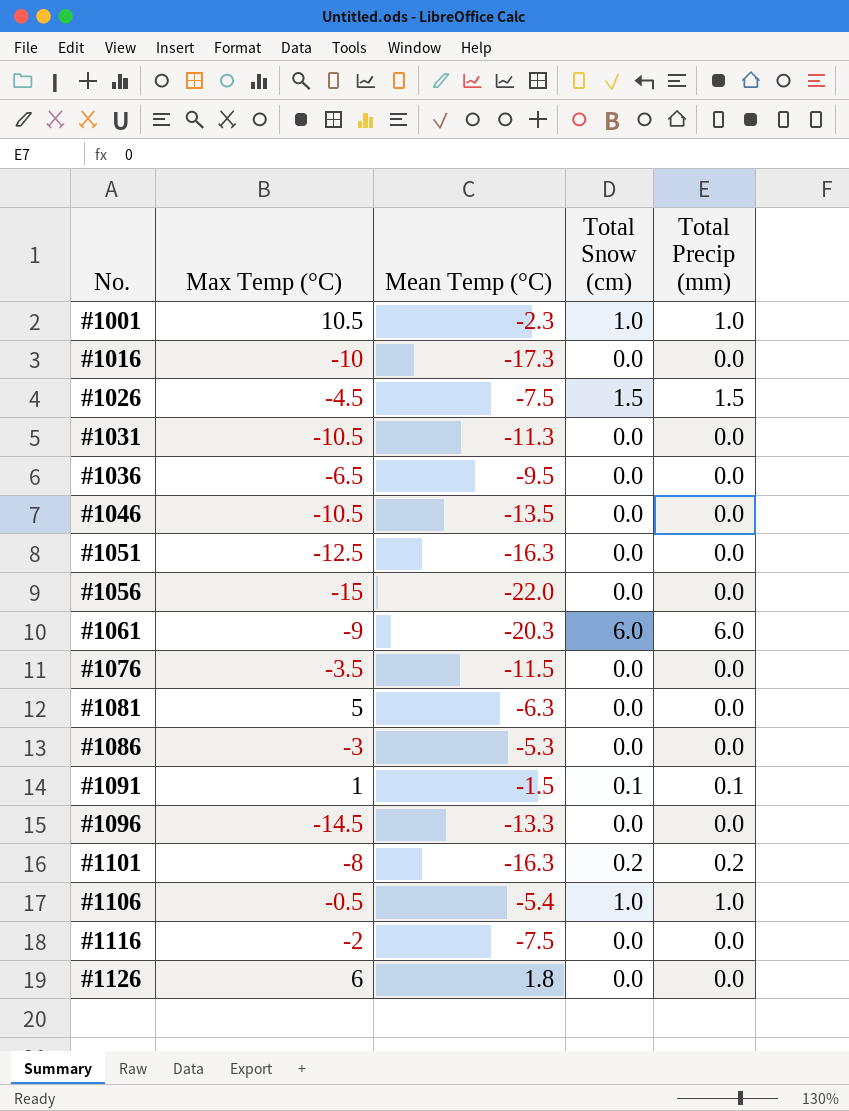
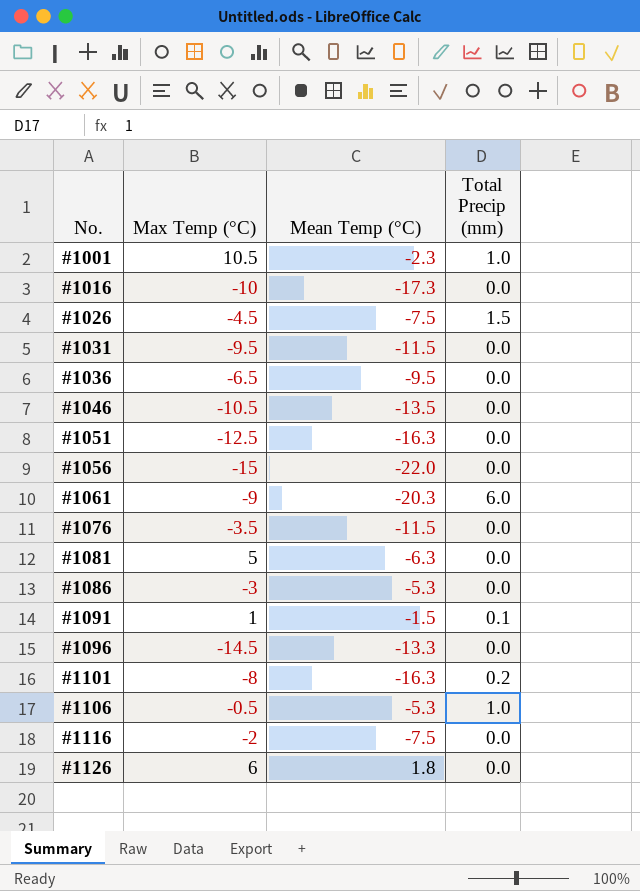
column Total Snow (cm) | position: 4 -> none
#1031 | Max Temp (°C): -10.5 -> -9.5
#1031 | Mean Temp (°C): -11.3 -> -11.5
#1106 | Mean Temp (°C): -5.4 -> -5.3

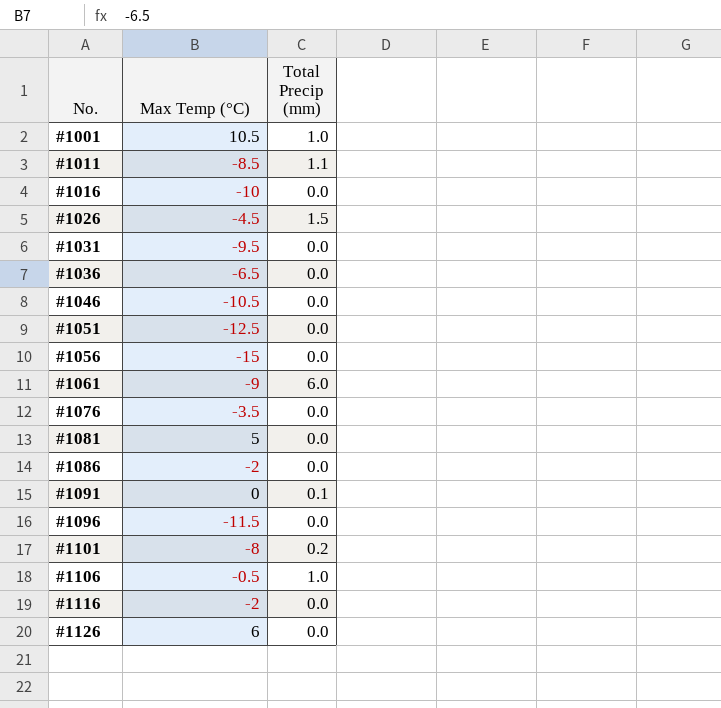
column Mean Temp (°C) | position: 3 -> none
row #1011: none -> -8.5 | 1.1
#1086 | Max Temp (°C): -3 -> -2
#1091 | Max Temp (°C): 1 -> 0
#1096 | Max Temp (°C): -14.5 -> -11.5

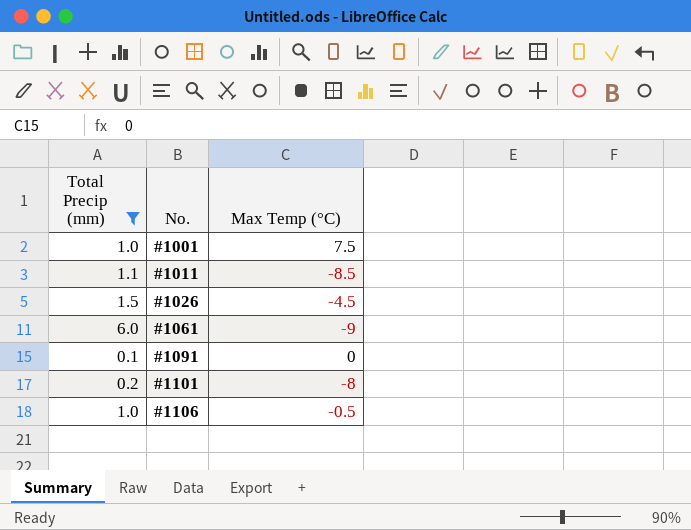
filter: none -> Total Precip (mm) != 0.0
column Total Precip (mm) | position: 3 -> 1
#1001 | Max Temp (°C): 10.5 -> 7.5

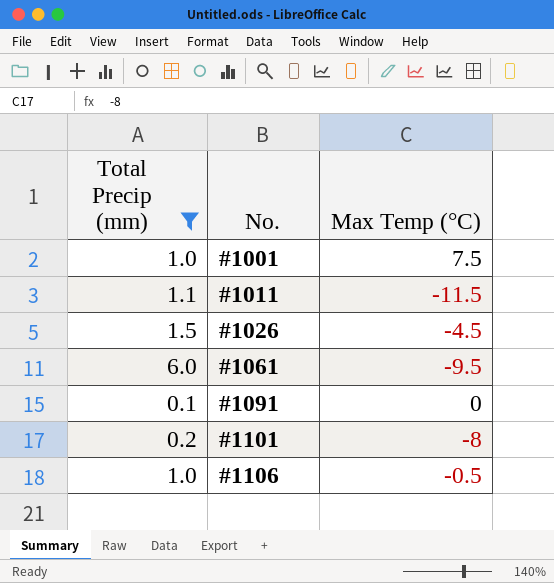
#1011 | Max Temp (°C): -8.5 -> -11.5
#1061 | Max Temp (°C): -9 -> -9.5

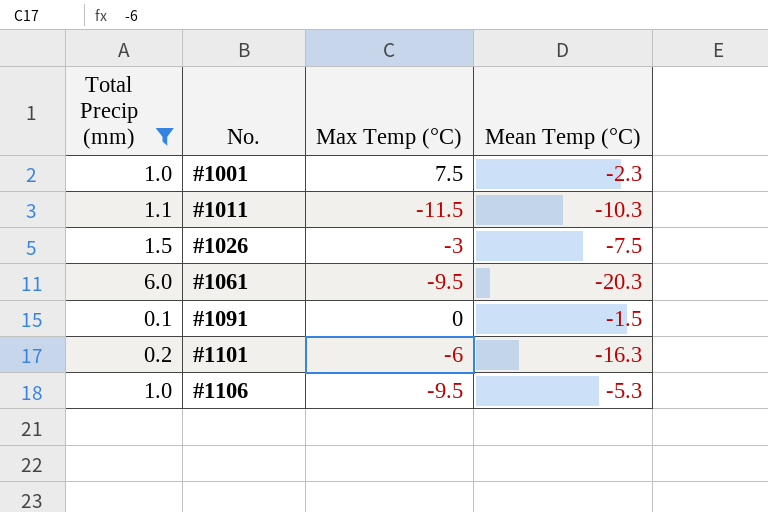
column Mean Temp (°C) | position: none -> 4
#1026 | Max Temp (°C): -4.5 -> -3
#1101 | Max Temp (°C): -8 -> -6
#1106 | Max Temp (°C): -0.5 -> -9.5

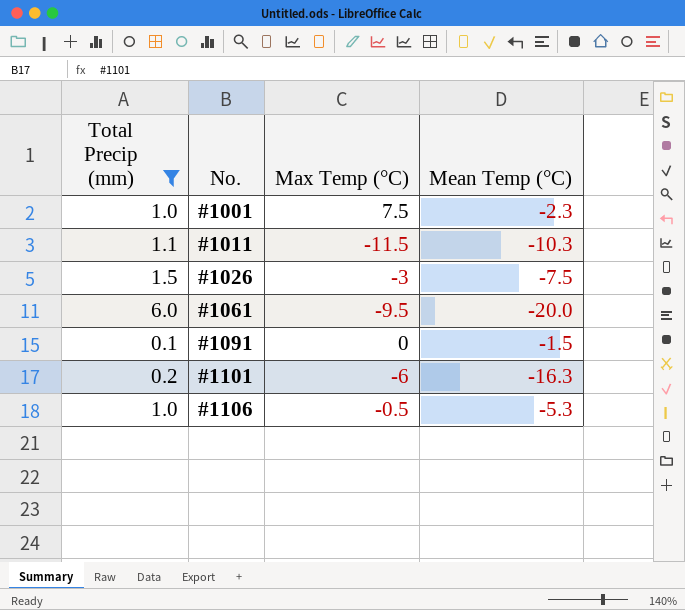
#1061 | Mean Temp (°C): -20.3 -> -20.0
#1106 | Max Temp (°C): -9.5 -> -0.5

